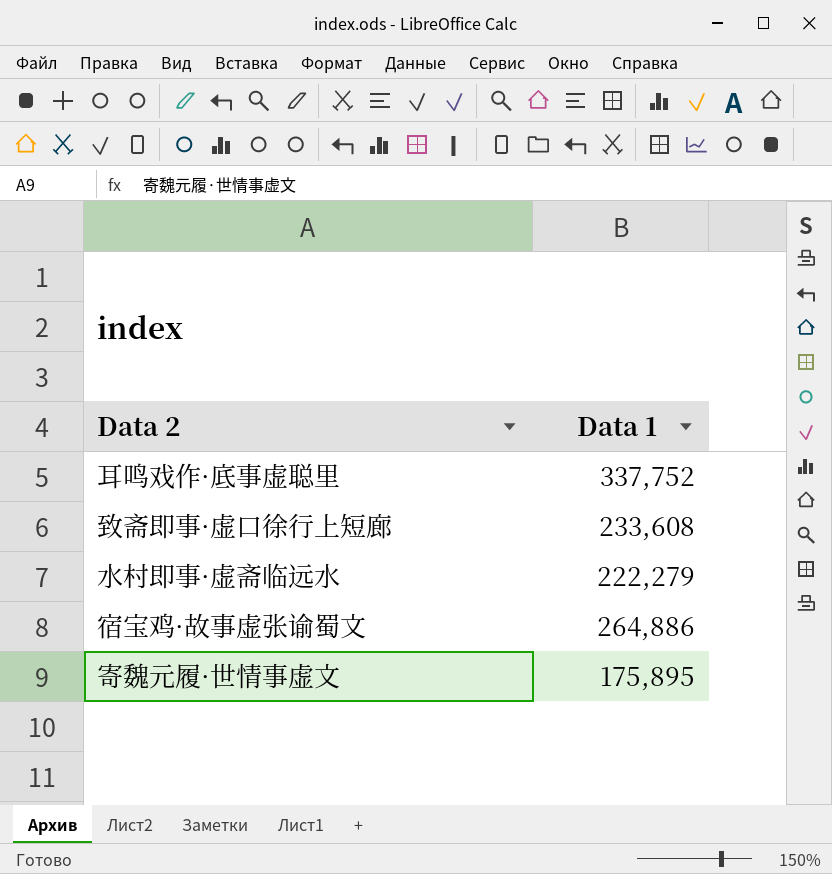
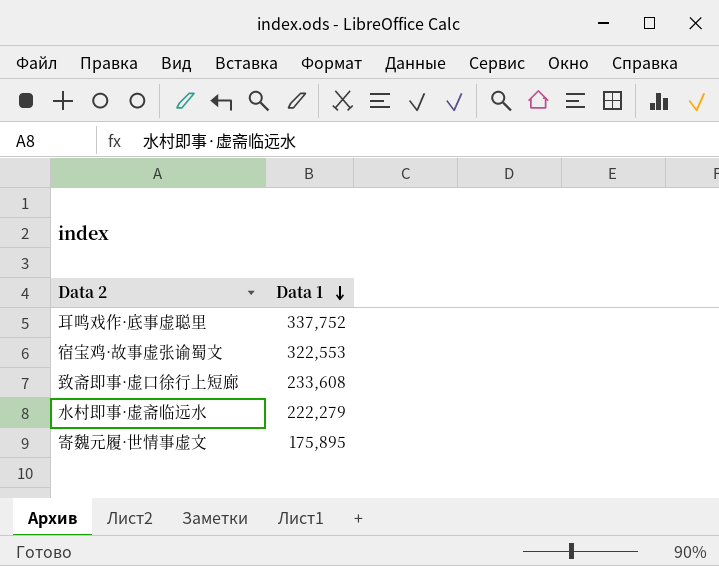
row order: none -> Data 1 descending
宿宝鸡·故事虚张谕蜀文 | Data 1: 264,886 -> 322,553

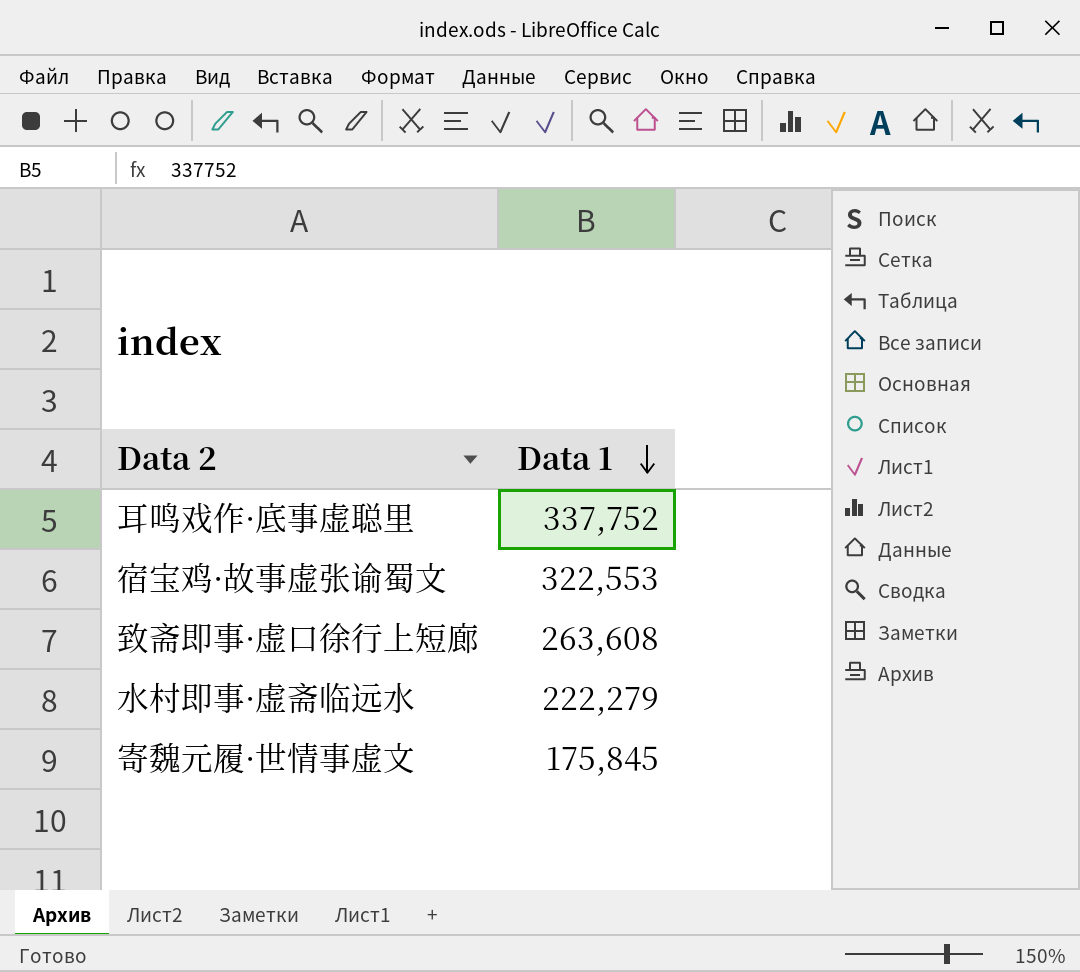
致斋即事·虚口徐行上短廊 | Data 1: 233,608 -> 263,608
寄魏元履·世情事虚文 | Data 1: 175,895 -> 175,845

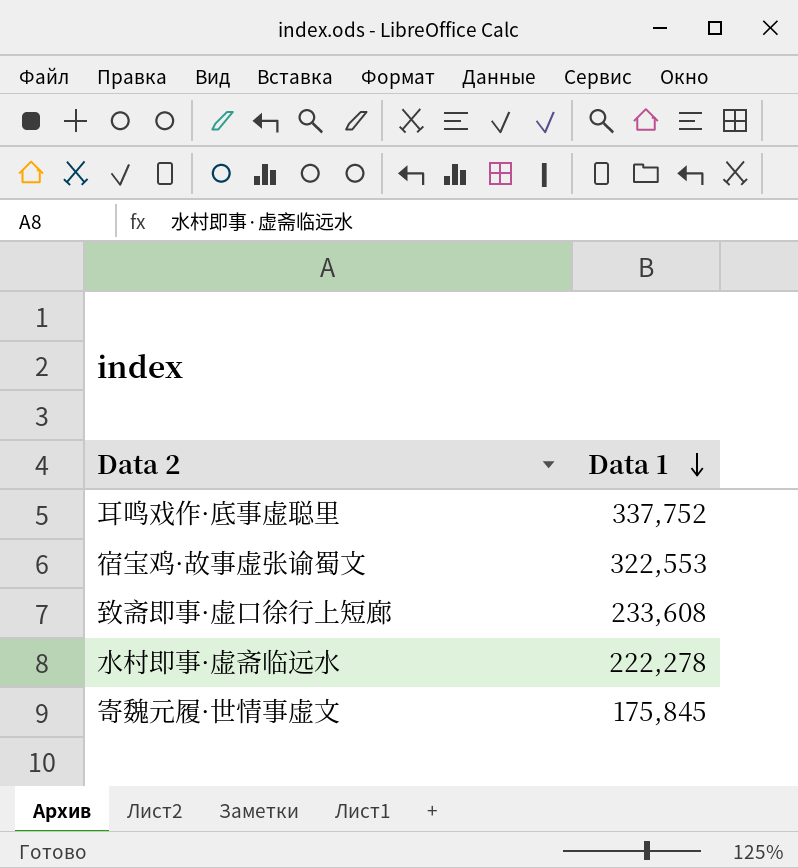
致斋即事·虚口徐行上短廊 | Data 1: 263,608 -> 233,608
水村即事·虚斋临远水 | Data 1: 222,279 -> 222,278

